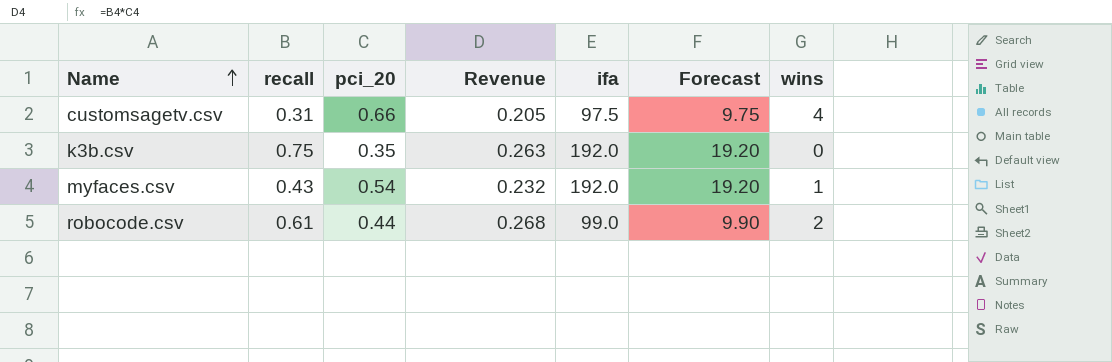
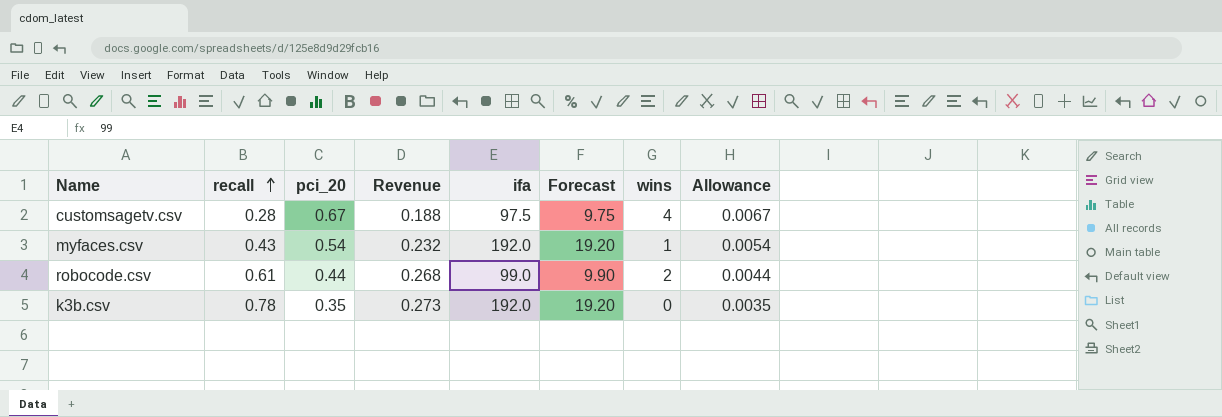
row order: Name ascending -> recall ascending
column Allowance | formula: none -> [pci_20] * 0.01
customsagetv.csv | recall: 0.31 -> 0.28
customsagetv.csv | pci_20: 0.66 -> 0.67
customsagetv.csv | Revenue: 0.205 -> 0.188
k3b.csv | recall: 0.75 -> 0.78
k3b.csv | Revenue: 0.263 -> 0.273

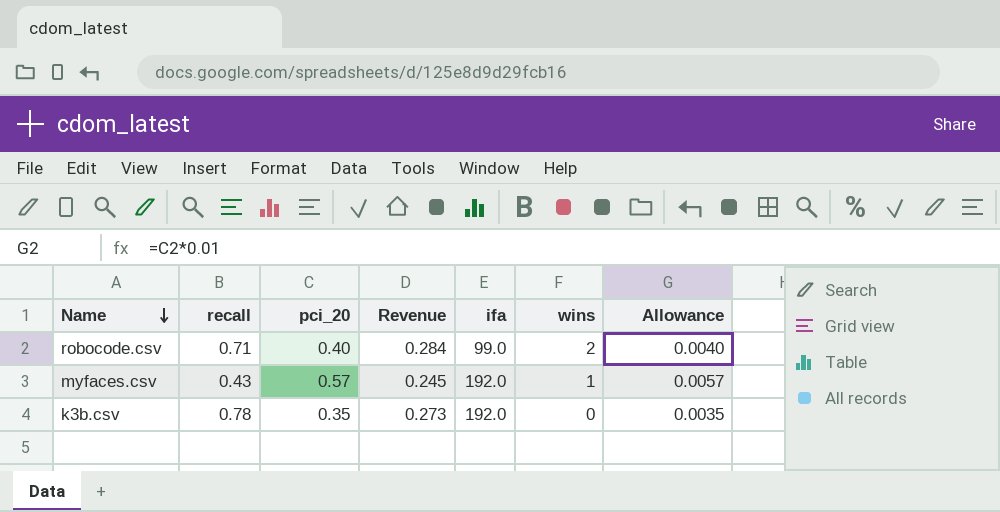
row order: recall ascending -> Name descending
column Forecast | formula: [ifa] * 0.1 -> none
row customsagetv.csv: 0.28 | 0.67 | 0.188 | 97.5 | 9.75 | 4 | 0.0067 -> none
robocode.csv | recall: 0.61 -> 0.71
robocode.csv | pci_20: 0.44 -> 0.40
robocode.csv | Revenue: 0.268 -> 0.284
robocode.csv | Allowance: 0.0044 -> 0.0040
myfaces.csv | pci_20: 0.54 -> 0.57
myfaces.csv | Revenue: 0.232 -> 0.245
myfaces.csv | Allowance: 0.0054 -> 0.0057

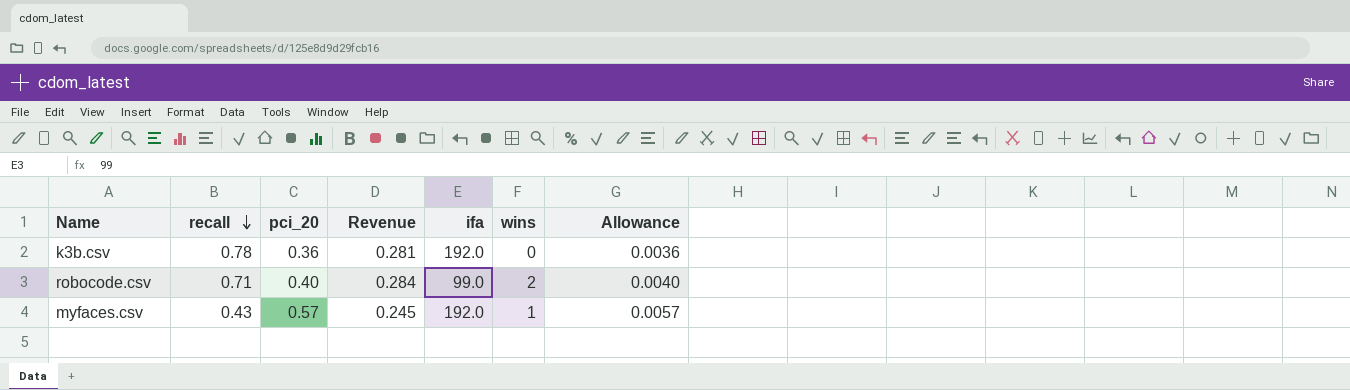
row order: Name descending -> recall descending
k3b.csv | pci_20: 0.35 -> 0.36
k3b.csv | Revenue: 0.273 -> 0.281
k3b.csv | Allowance: 0.0035 -> 0.0036

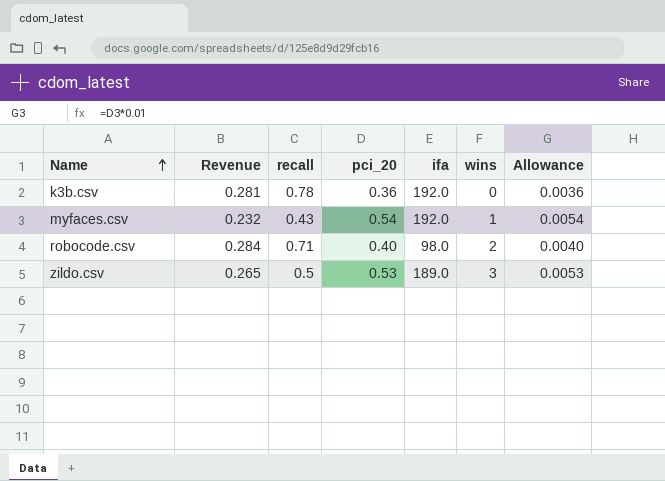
row order: recall descending -> Name ascending
column Revenue | position: 4 -> 2
myfaces.csv | Revenue: 0.245 -> 0.232
myfaces.csv | pci_20: 0.57 -> 0.54
myfaces.csv | Allowance: 0.0057 -> 0.0054
robocode.csv | ifa: 99.0 -> 98.0
row zildo.csv: none -> 0.265 | 0.5 | 0.53 | 189.0 | 3 | 0.0053

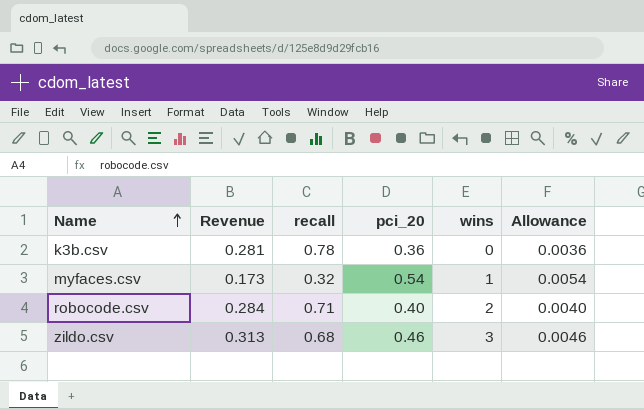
column ifa | position: 5 -> none
myfaces.csv | Revenue: 0.232 -> 0.173
myfaces.csv | recall: 0.43 -> 0.32
zildo.csv | Revenue: 0.265 -> 0.313
zildo.csv | recall: 0.5 -> 0.68
zildo.csv | pci_20: 0.53 -> 0.46
zildo.csv | Allowance: 0.0053 -> 0.0046

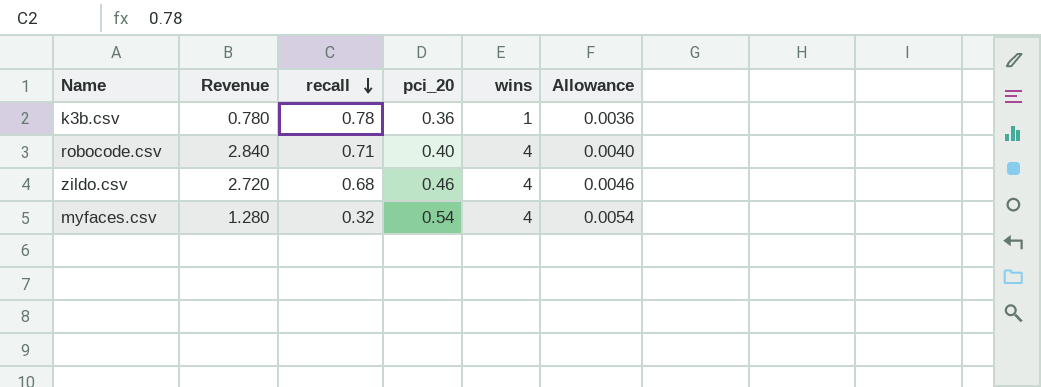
row order: Name ascending -> recall descending
column Revenue | formula: [recall] * [pci_20] -> [recall] * [wins]
k3b.csv | wins: 0 -> 1
robocode.csv | wins: 2 -> 4
zildo.csv | wins: 3 -> 4
myfaces.csv | wins: 1 -> 4

